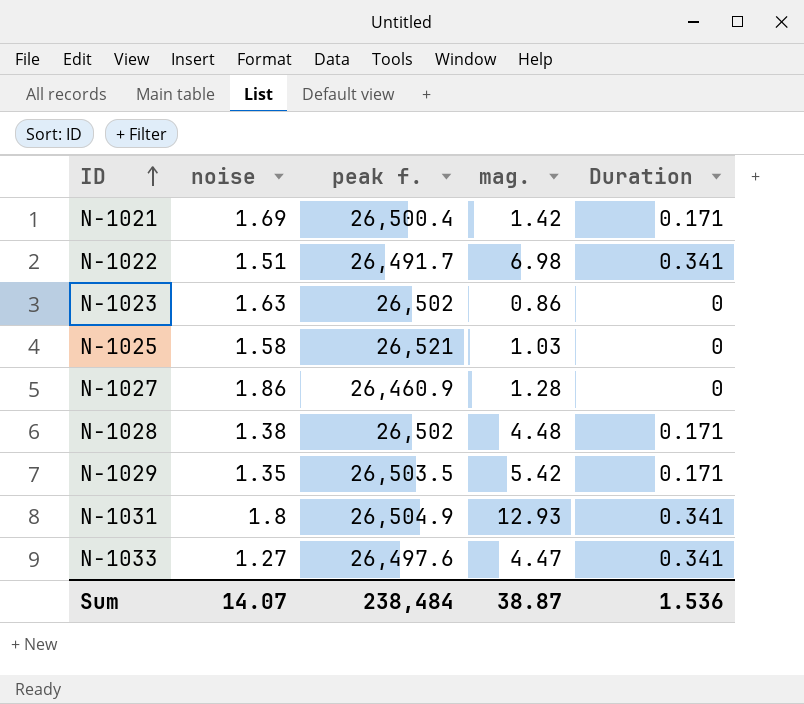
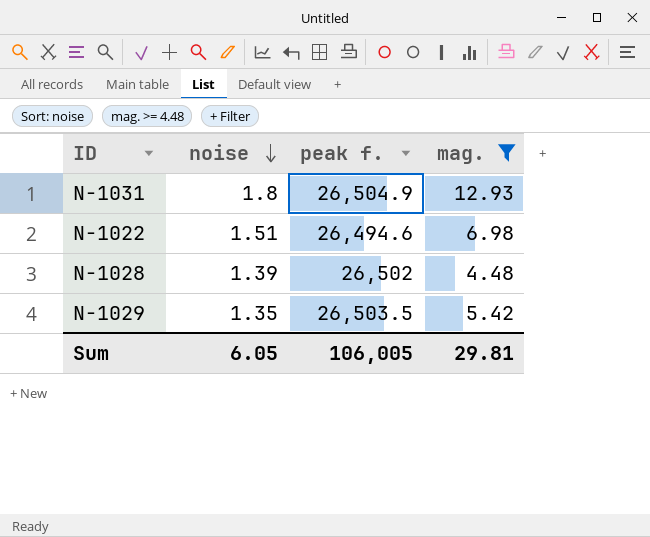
filter: none -> mag. >= 4.48
row order: ID ascending -> noise descending
column Duration | position: 5 -> none
N-1022 | peak f.: 26,491.7 -> 26,494.6
N-1028 | noise: 1.38 -> 1.39
Sum | noise: 14.07 -> 6.05
Sum | peak f.: 238,484 -> 106,005
Sum | mag.: 38.87 -> 29.81

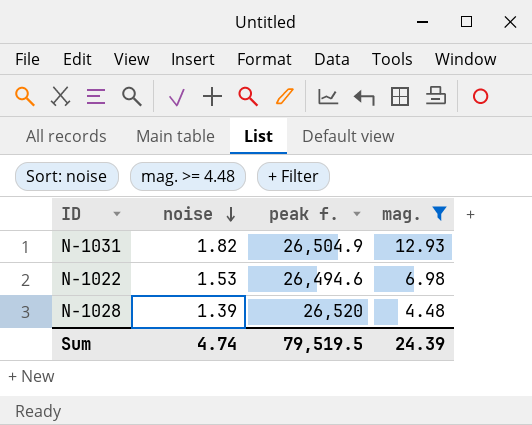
row N-1029: 1.35 | 26,503.5 | 5.42 -> none
N-1031 | noise: 1.8 -> 1.82
N-1022 | noise: 1.51 -> 1.53
N-1028 | peak f.: 26,502 -> 26,520
Sum | noise: 6.05 -> 4.74
Sum | peak f.: 106,005 -> 79,519.5
Sum | mag.: 29.81 -> 24.39

